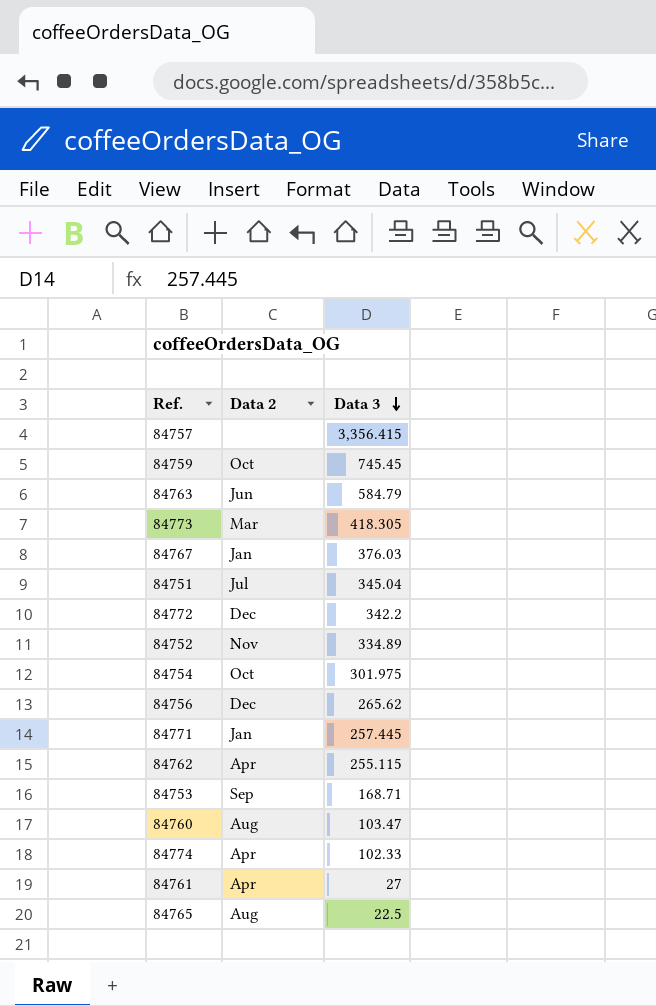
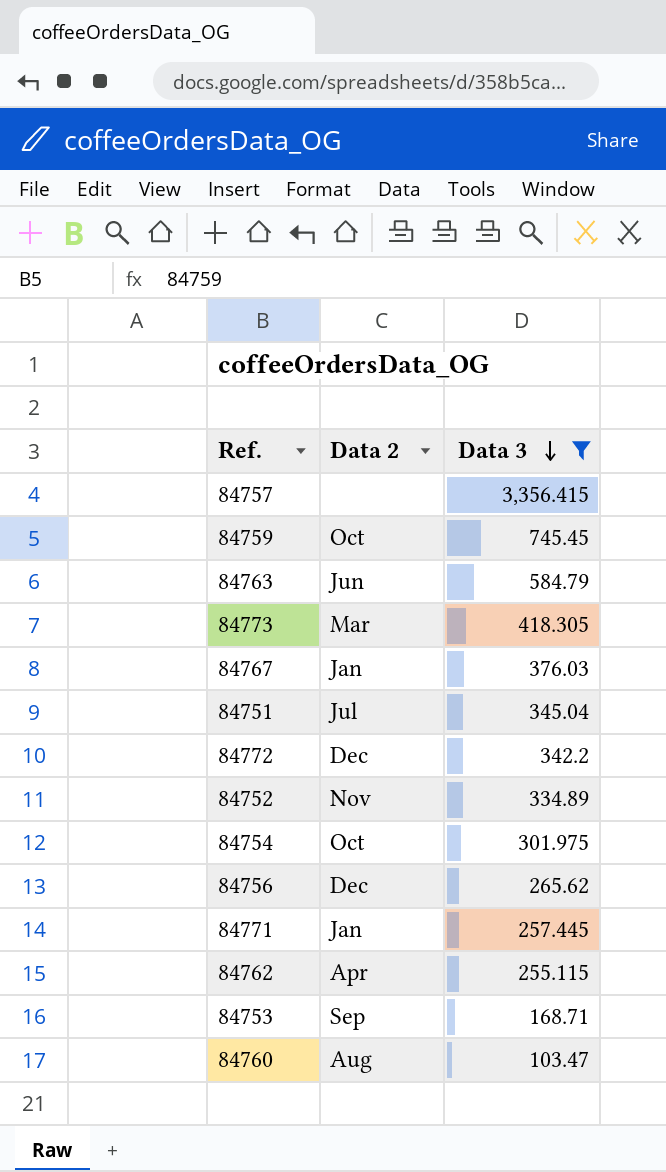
filter: none -> Data 3 >= 103.47

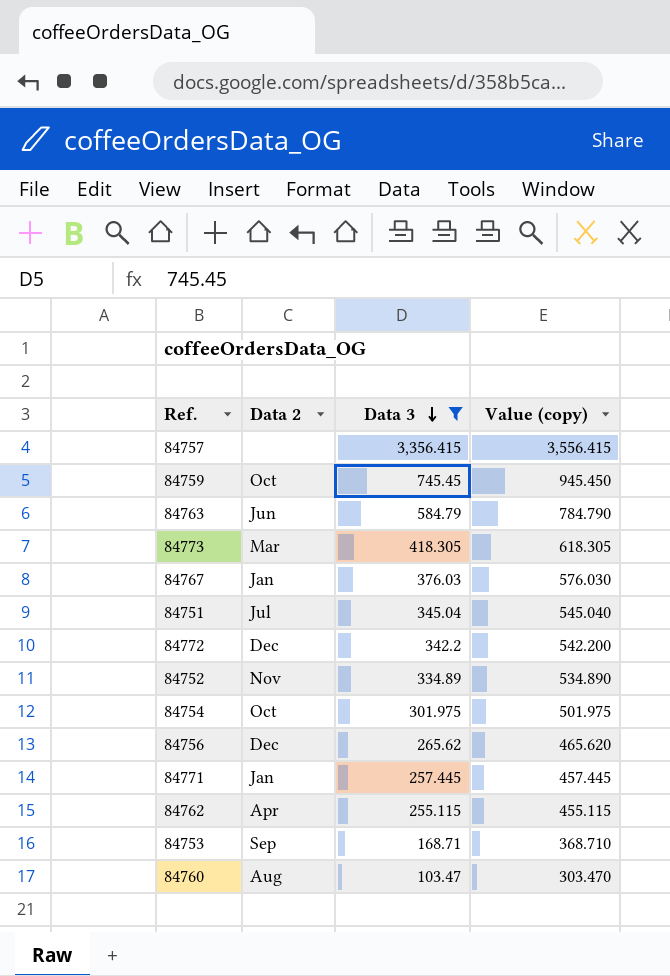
column Value (copy) | formula: none -> [Data 3] + 200

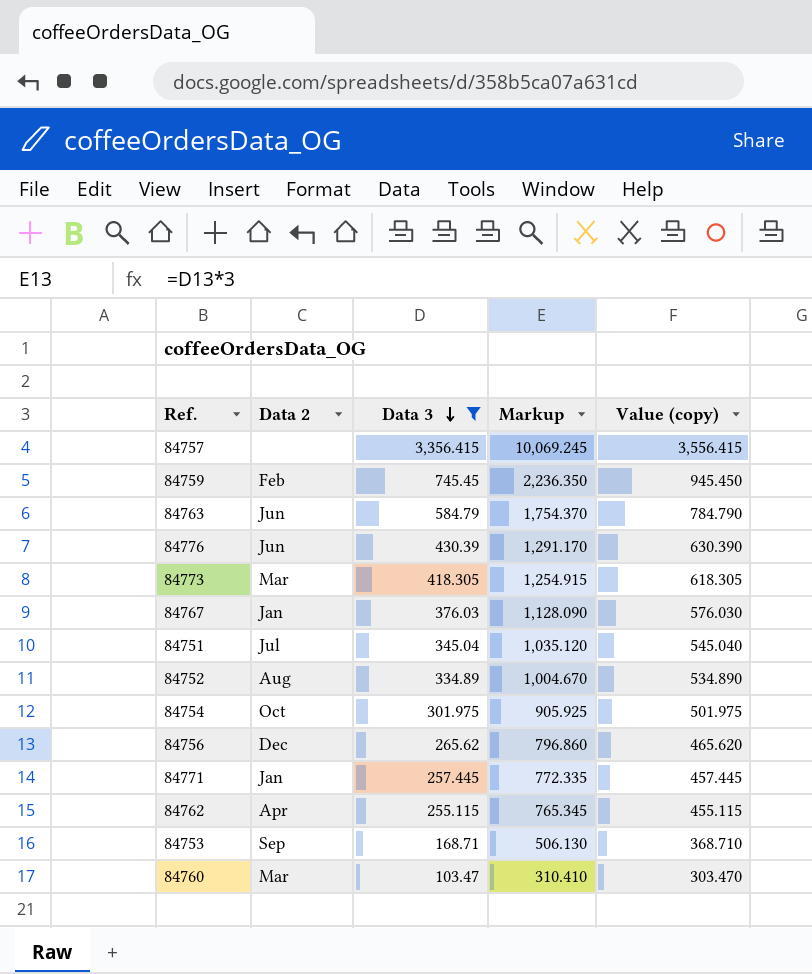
column Markup | formula: none -> [Data 3] * 3
row 84772: Dec | 342.2 | 542.200 -> none
84759 | Data 2: Oct -> Feb
row 84776: none -> Jun | 430.39 | 1,291.170 | 630.390
84752 | Data 2: Nov -> Aug
84760 | Data 2: Aug -> Mar

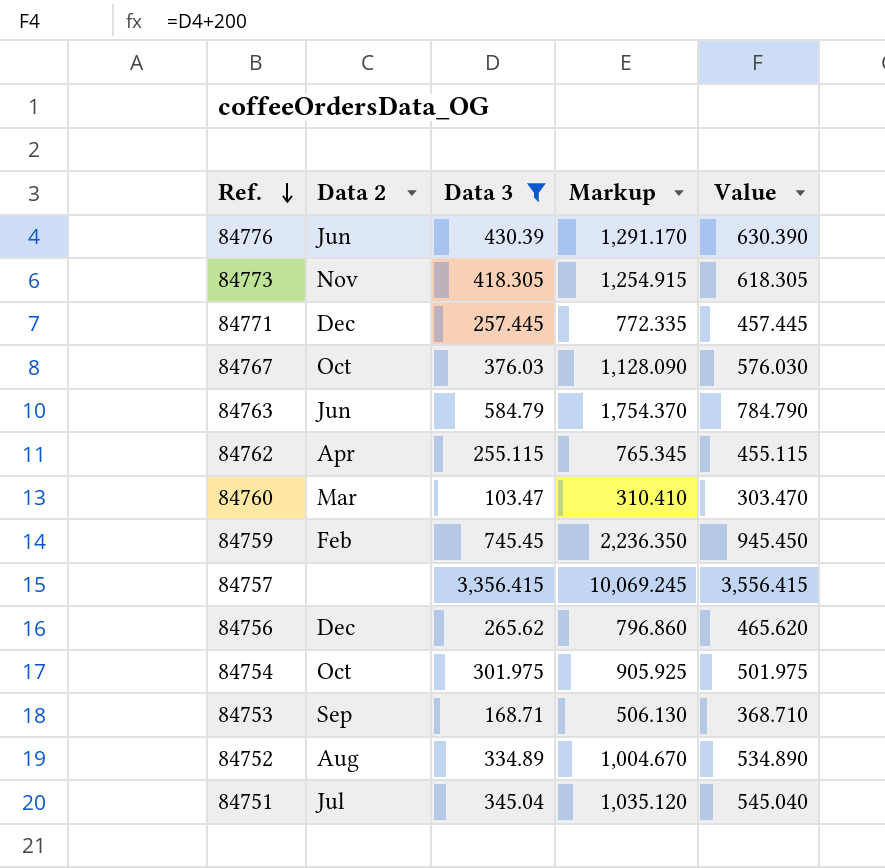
row order: Data 3 descending -> Ref. descending
column name: Value (copy) -> Value
84773 | Data 2: Mar -> Nov
84771 | Data 2: Jan -> Dec
84767 | Data 2: Jan -> Oct

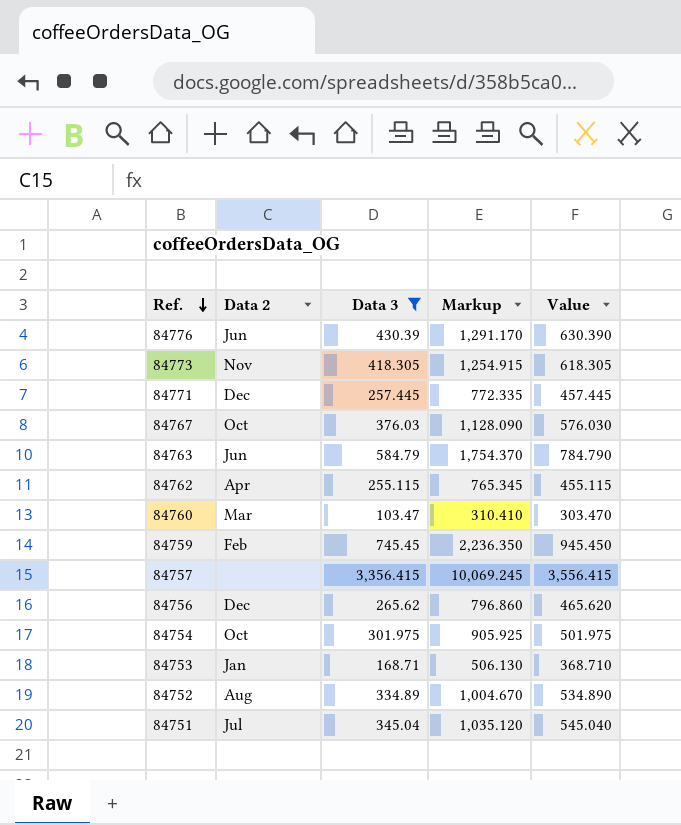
84753 | Data 2: Sep -> Jan

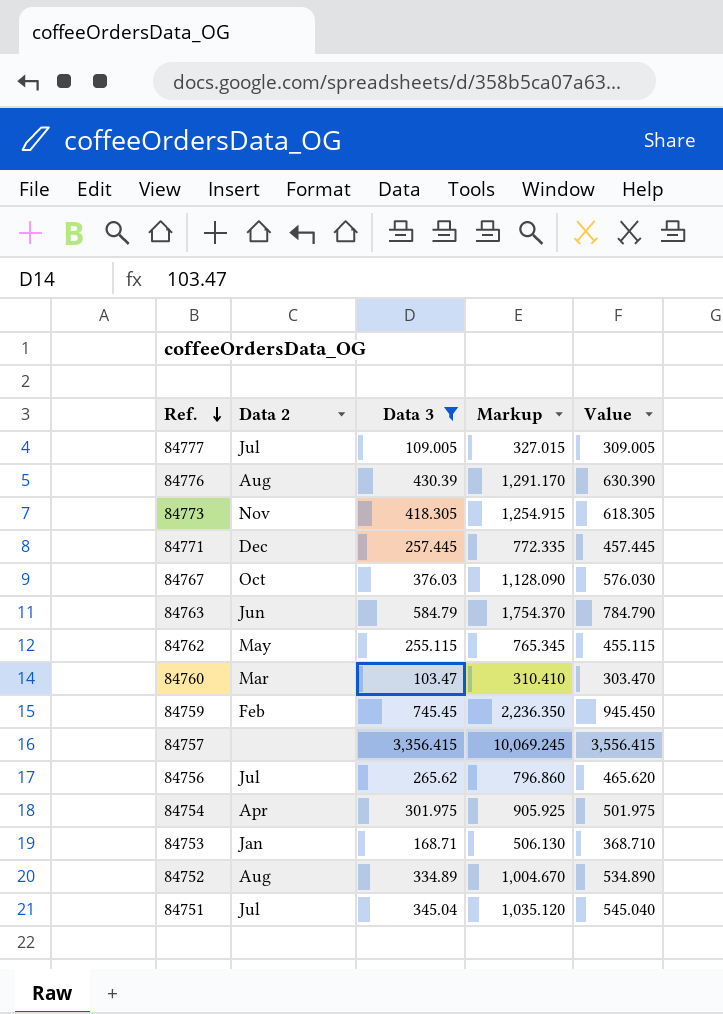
row 84777: none -> Jul | 109.005 | 327.015 | 309.005
84776 | Data 2: Jun -> Aug
84762 | Data 2: Apr -> May
84756 | Data 2: Dec -> Jul
84754 | Data 2: Oct -> Apr

